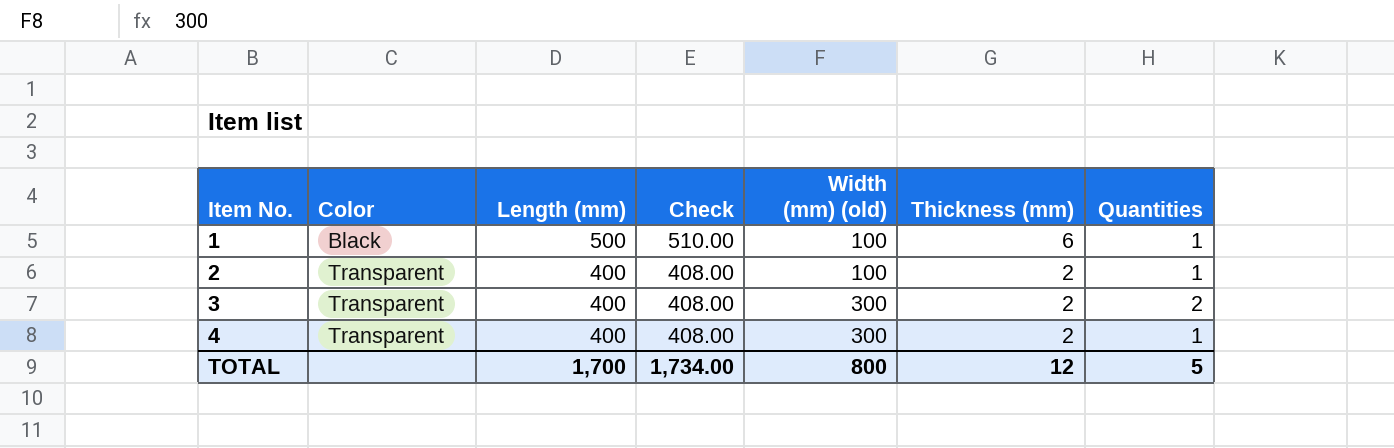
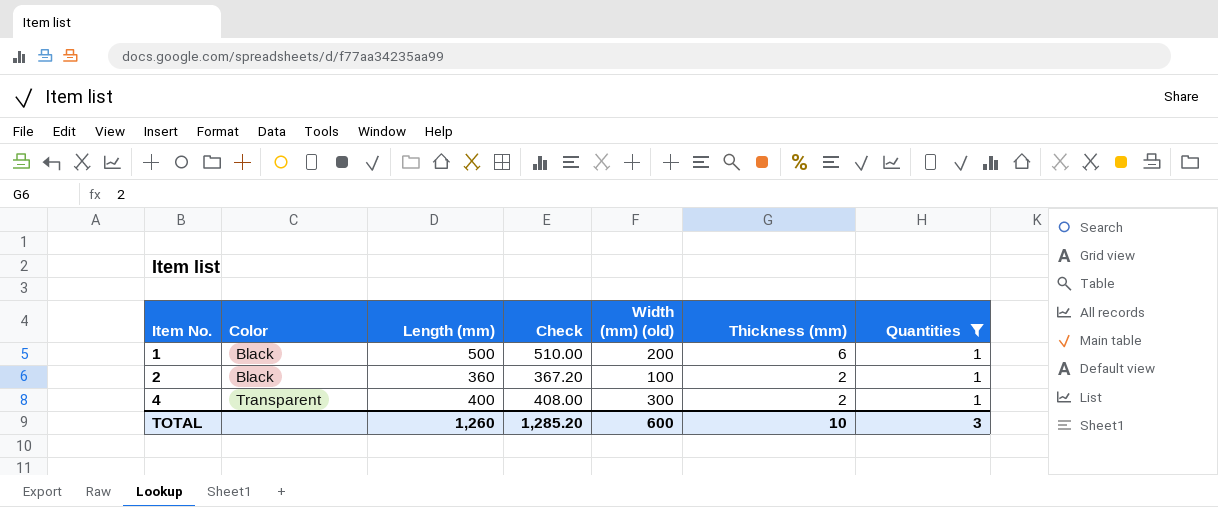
filter: none -> Quantities = 1
1 | Width (mm) (old): 100 -> 200
2 | Color: Transparent -> Black
2 | Length (mm): 400 -> 360
2 | Check: 408.00 -> 367.20
TOTAL | Length (mm): 1,700 -> 1,260
TOTAL | Check: 1,734.00 -> 1,285.20
TOTAL | Width (mm) (old): 800 -> 600
TOTAL | Thickness (mm): 12 -> 10
TOTAL | Quantities: 5 -> 3

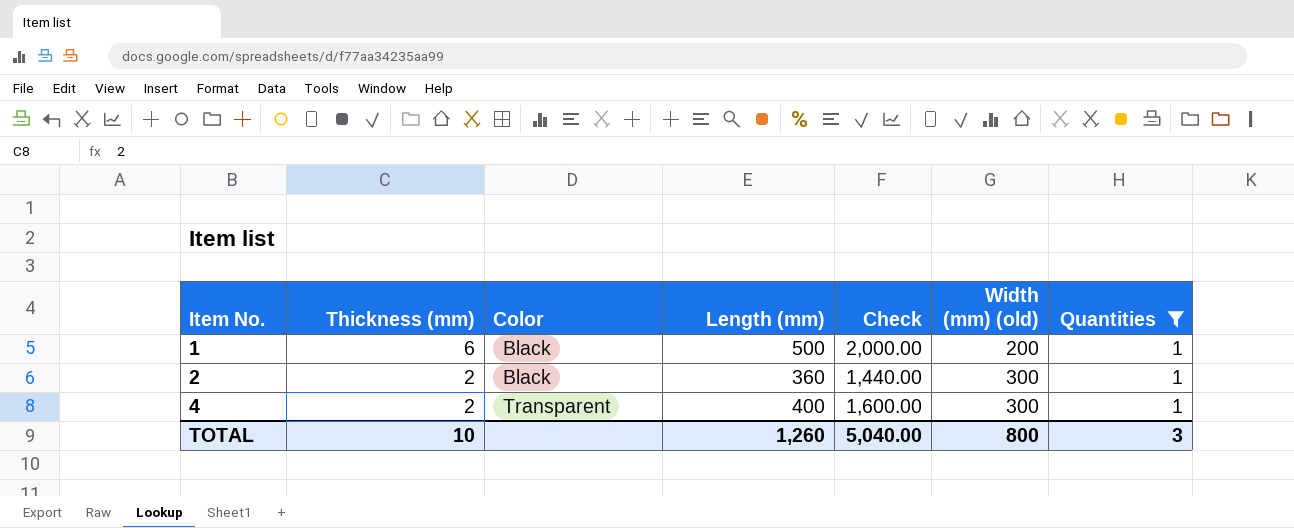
column Thickness (mm) | position: 6 -> 2
column Check | formula: [Length (mm)] * 1.02 -> [Length (mm)] * 4
2 | Width (mm) (old): 100 -> 300
TOTAL | Check: 1,285.20 -> 5,040.00
TOTAL | Width (mm) (old): 600 -> 800

